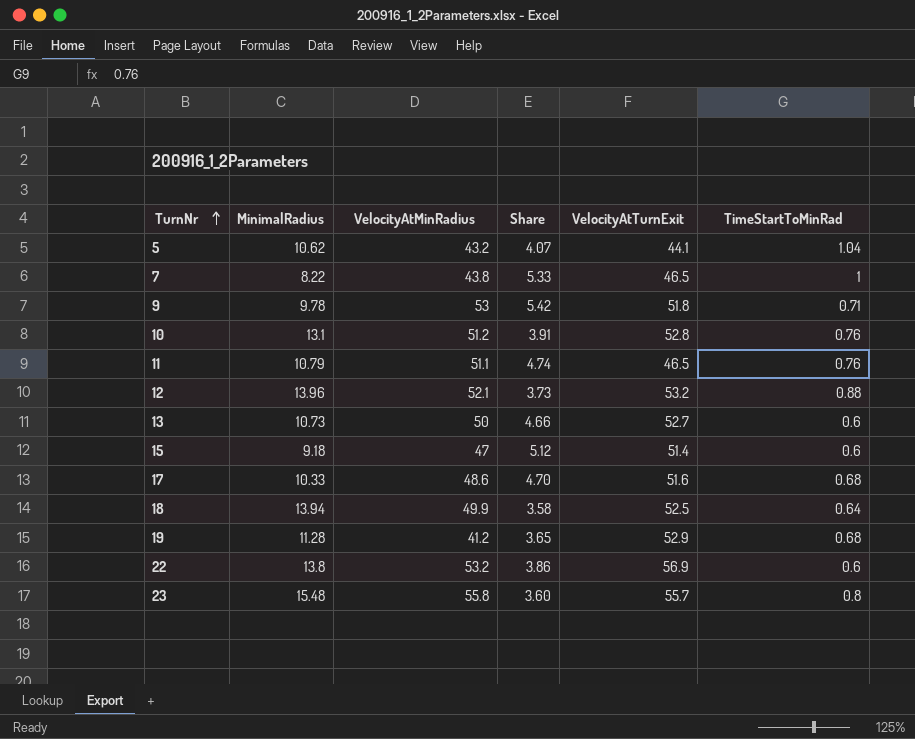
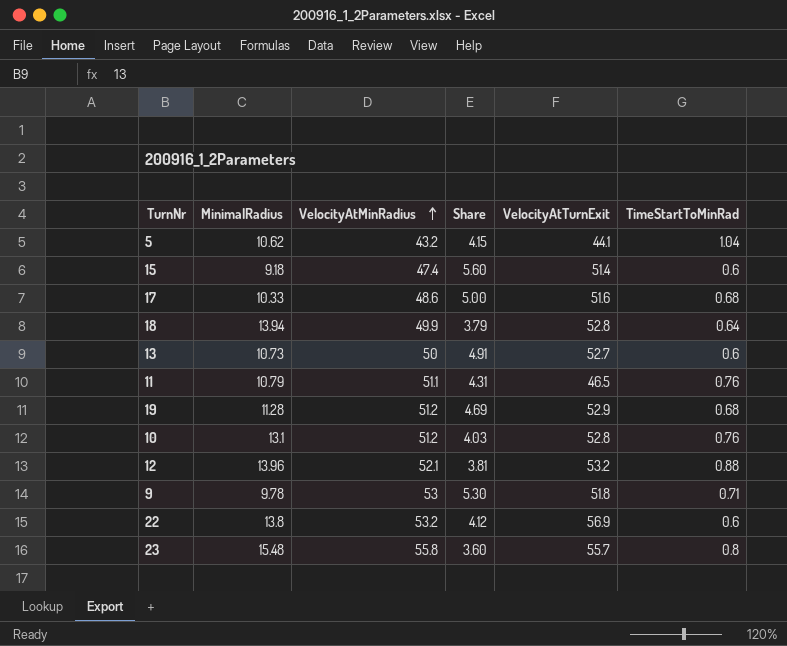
row order: TurnNr ascending -> VelocityAtMinRadius ascending
column Share | formula: [VelocityAtMinRadius] / [MinimalRadius] -> [VelocityAtTurnExit] / [MinimalRadius]
row 7: 8.22 | 43.8 | 5.33 | 46.5 | 1 -> none
15 | VelocityAtMinRadius: 47 -> 47.4
18 | VelocityAtTurnExit: 52.5 -> 52.8
19 | VelocityAtMinRadius: 41.2 -> 51.2

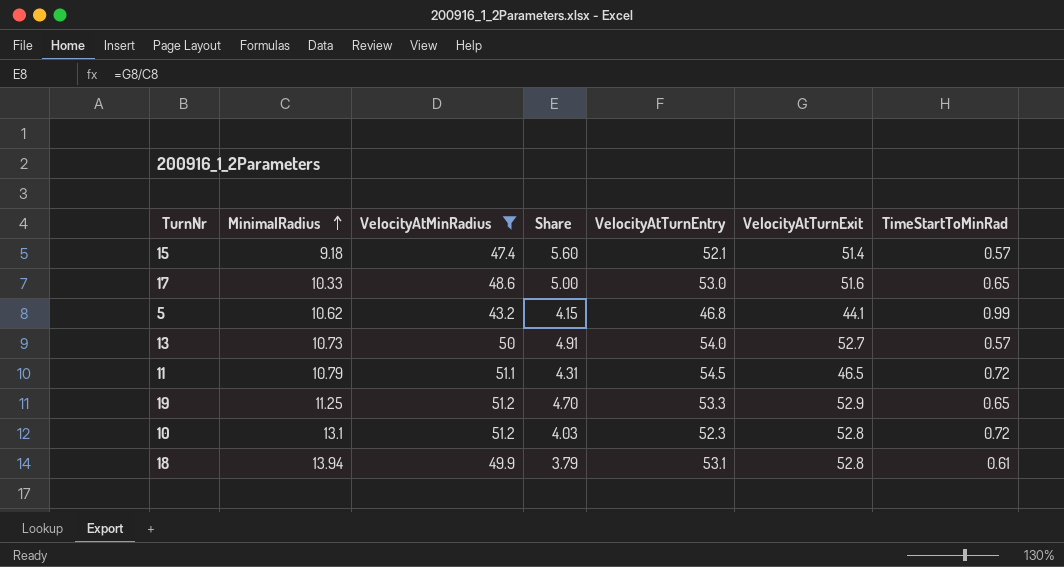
filter: none -> VelocityAtMinRadius <= 51.2
row order: VelocityAtMinRadius ascending -> MinimalRadius ascending
column VelocityAtTurnEntry | position: none -> 5
15 | TimeStartToMinRad: 0.6 -> 0.57
17 | TimeStartToMinRad: 0.68 -> 0.65
5 | TimeStartToMinRad: 1.04 -> 0.99
13 | TimeStartToMinRad: 0.6 -> 0.57
11 | TimeStartToMinRad: 0.76 -> 0.72
19 | MinimalRadius: 11.28 -> 11.25
19 | Share: 4.69 -> 4.70
19 | TimeStartToMinRad: 0.68 -> 0.65
10 | TimeStartToMinRad: 0.76 -> 0.72
18 | TimeStartToMinRad: 0.64 -> 0.61

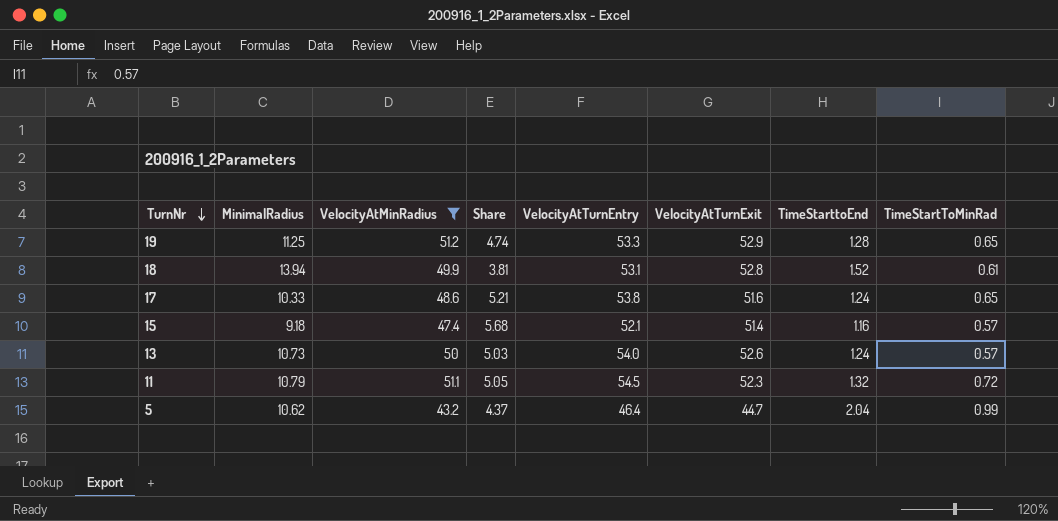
row order: MinimalRadius ascending -> TurnNr descending
column Share | formula: [VelocityAtTurnExit] / [MinimalRadius] -> [VelocityAtTurnEntry] / [MinimalRadius]
column TimeStarttoEnd | position: none -> 7
row 10: 13.1 | 51.2 | 4.03 | 52.3 | 52.8 | 0.72 -> none
17 | VelocityAtTurnEntry: 53.0 -> 53.8
13 | VelocityAtTurnExit: 52.7 -> 52.6
11 | VelocityAtTurnExit: 46.5 -> 52.3
5 | VelocityAtTurnEntry: 46.8 -> 46.4
5 | VelocityAtTurnExit: 44.1 -> 44.7

